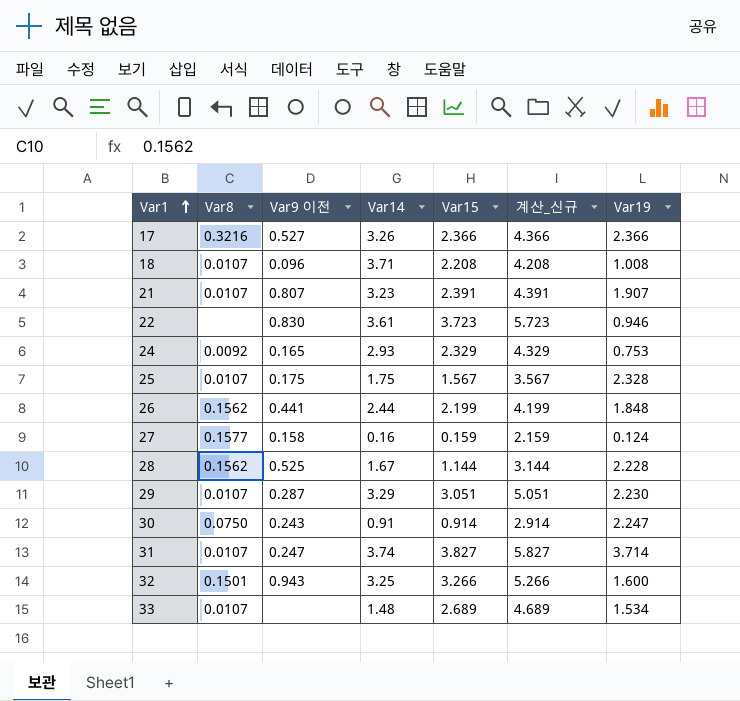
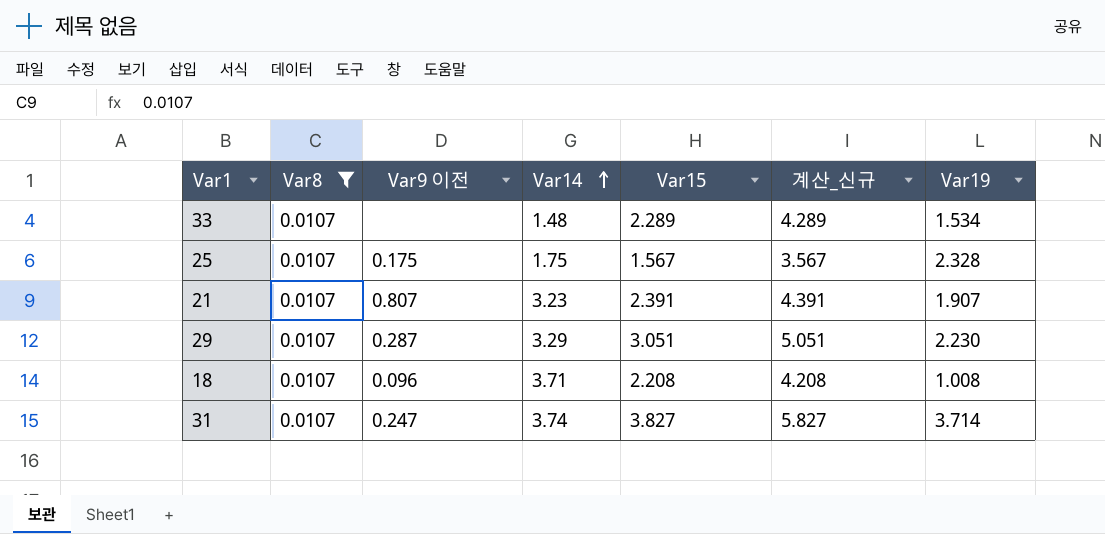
filter: none -> Var8 = 0.0107
row order: Var1 ascending -> Var14 ascending
33 | Var15: 2.689 -> 2.289
33 | 계산_신규: 4.689 -> 4.289

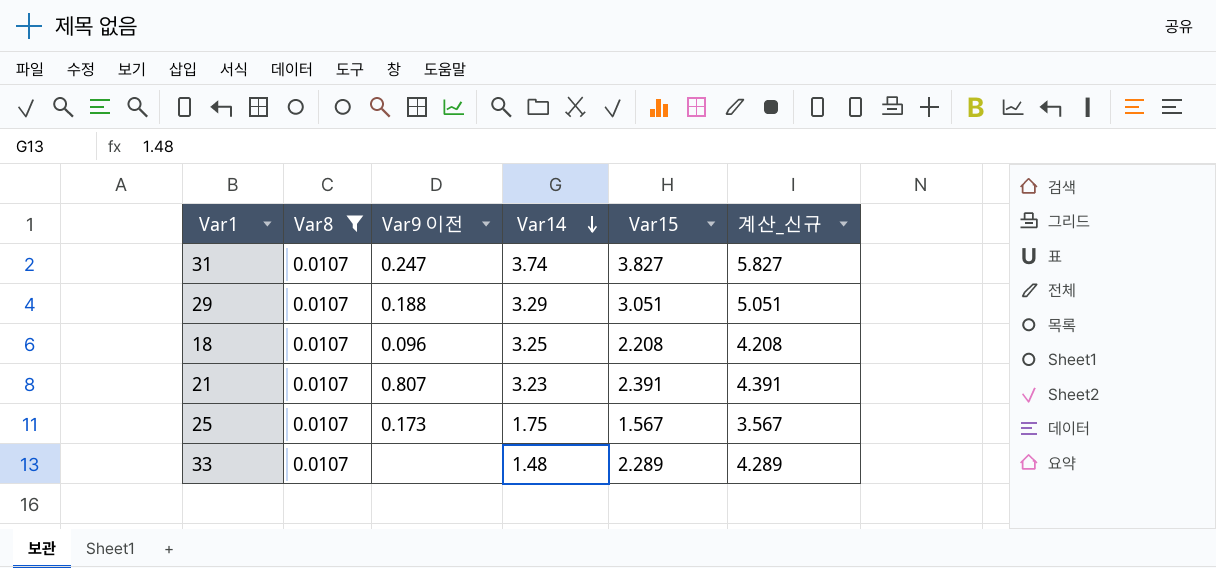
row order: Var14 ascending -> Var14 descending
column Var19 | position: 7 -> none
29 | Var9 이전: 0.287 -> 0.188
18 | Var14: 3.71 -> 3.25
25 | Var9 이전: 0.175 -> 0.173

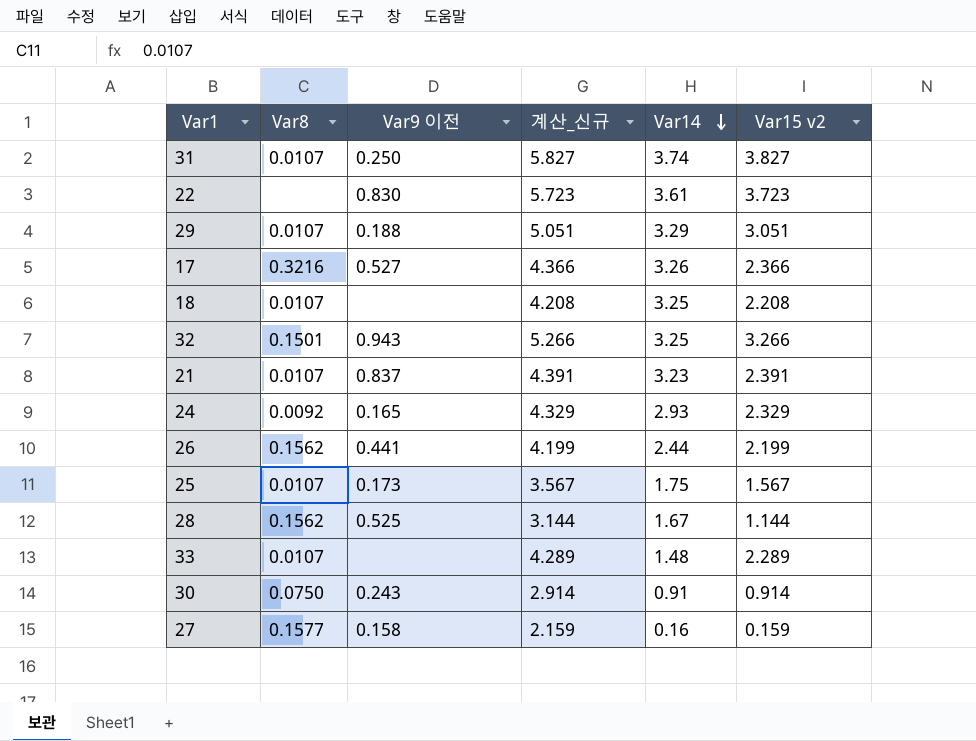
filter: Var8 = 0.0107 -> none
column 계산_신규 | position: 6 -> 4
column name: Var15 -> Var15 v2
31 | Var9 이전: 0.247 -> 0.250
18 | Var9 이전: 0.096 -> none
21 | Var9 이전: 0.807 -> 0.837

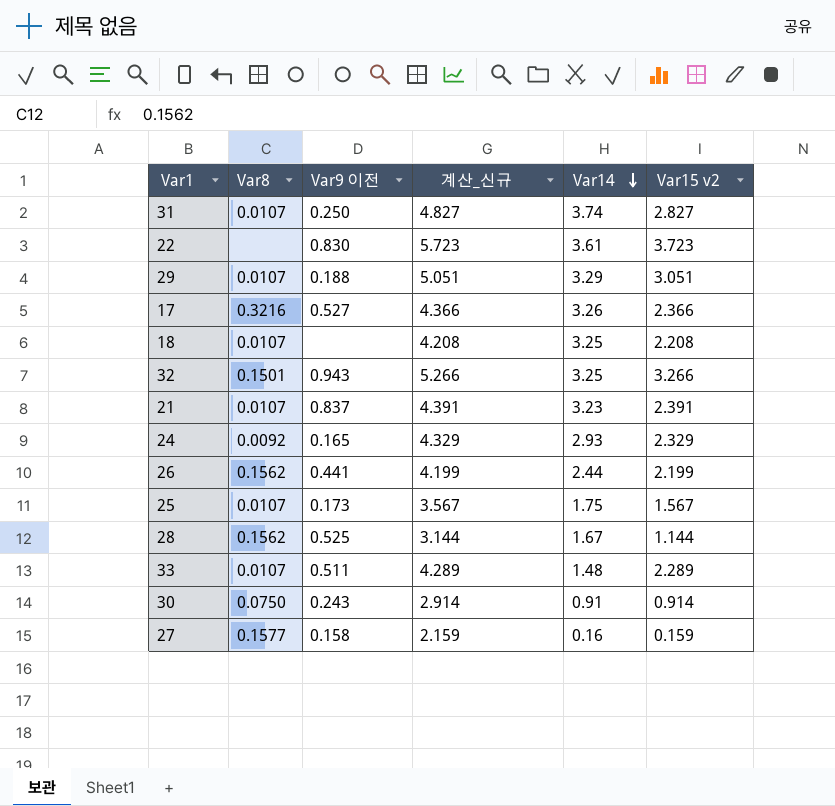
31 | 계산_신규: 5.827 -> 4.827
31 | Var15 v2: 3.827 -> 2.827
33 | Var9 이전: none -> 0.511

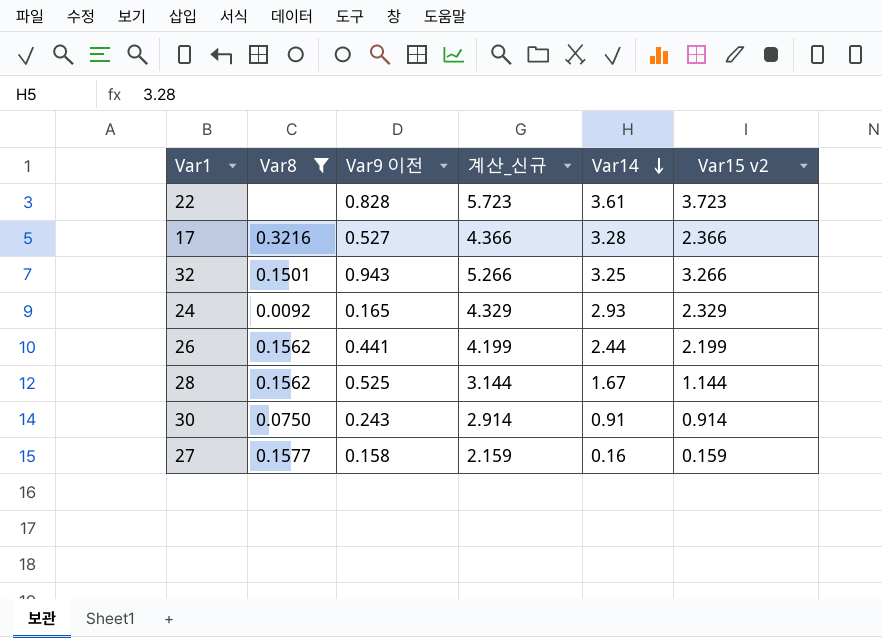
filter: none -> Var8 != 0.0107
22 | Var9 이전: 0.830 -> 0.828
17 | Var14: 3.26 -> 3.28

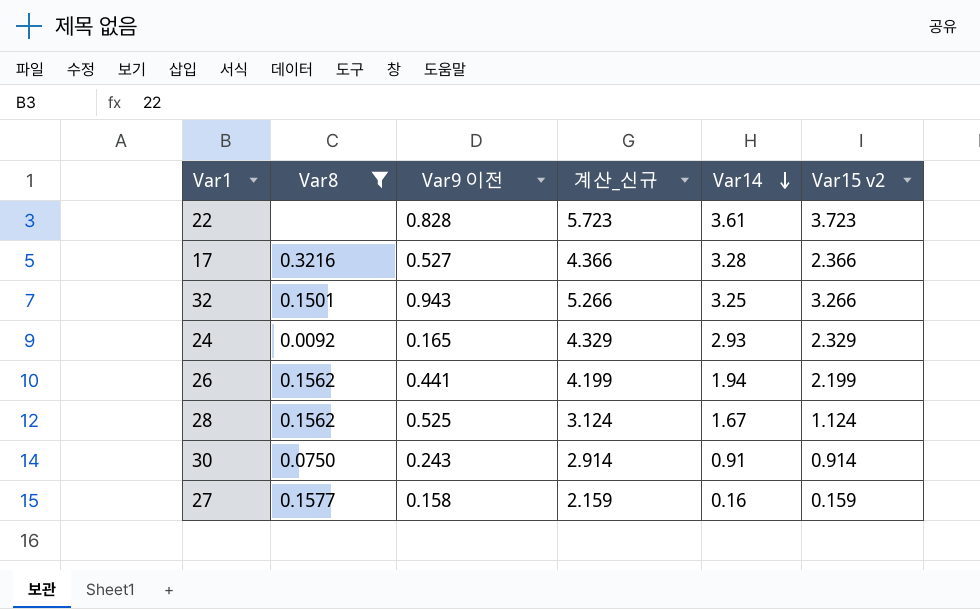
26 | Var14: 2.44 -> 1.94
28 | 계산_신규: 3.144 -> 3.124
28 | Var15 v2: 1.144 -> 1.124

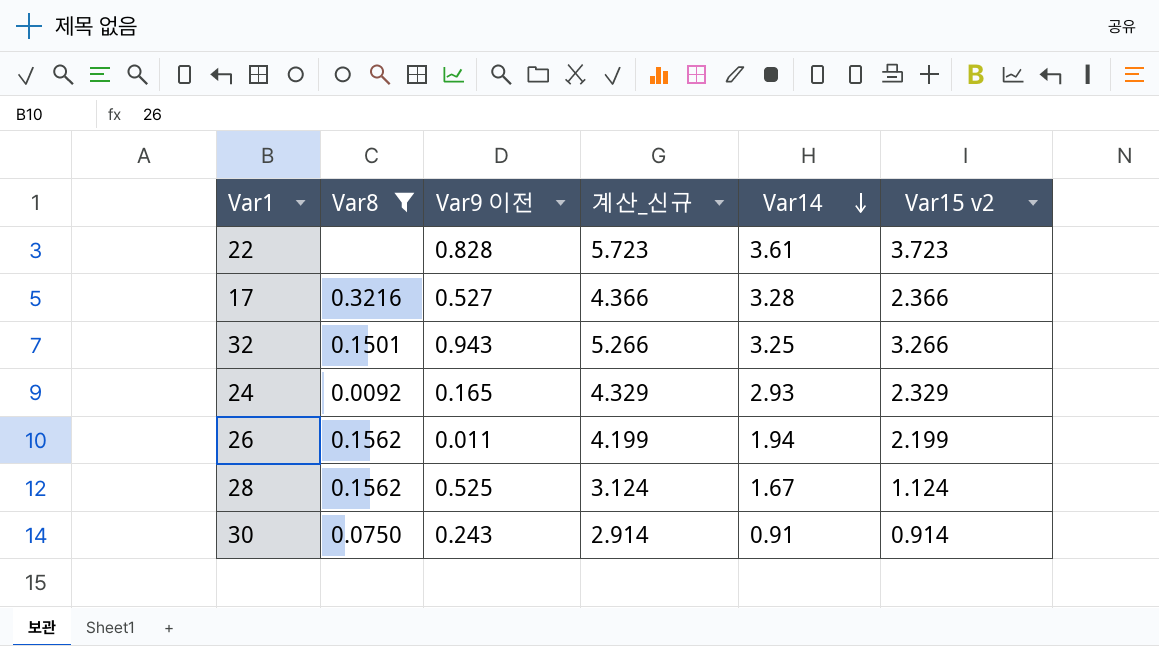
row 27: 0.1577 | 0.158 | 2.159 | 0.16 | 0.159 -> none
26 | Var9 이전: 0.441 -> 0.011

